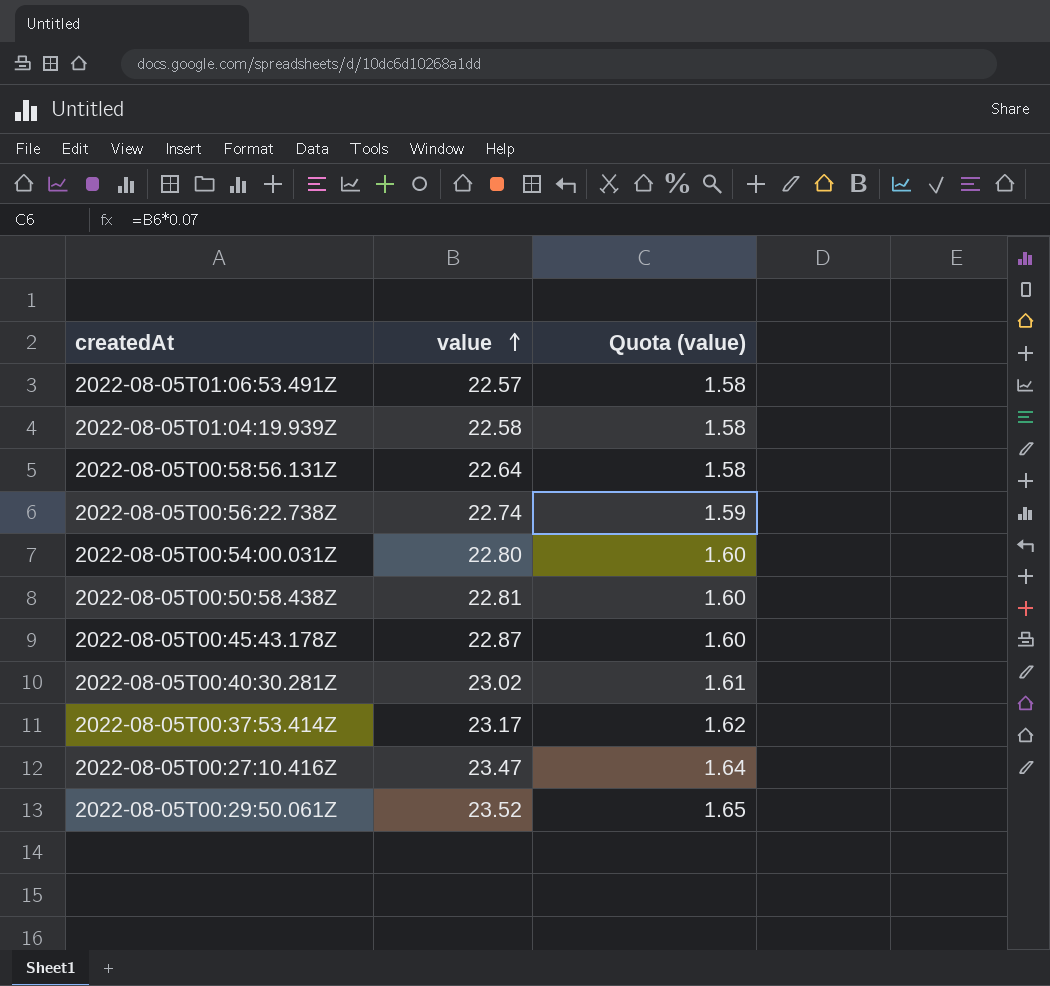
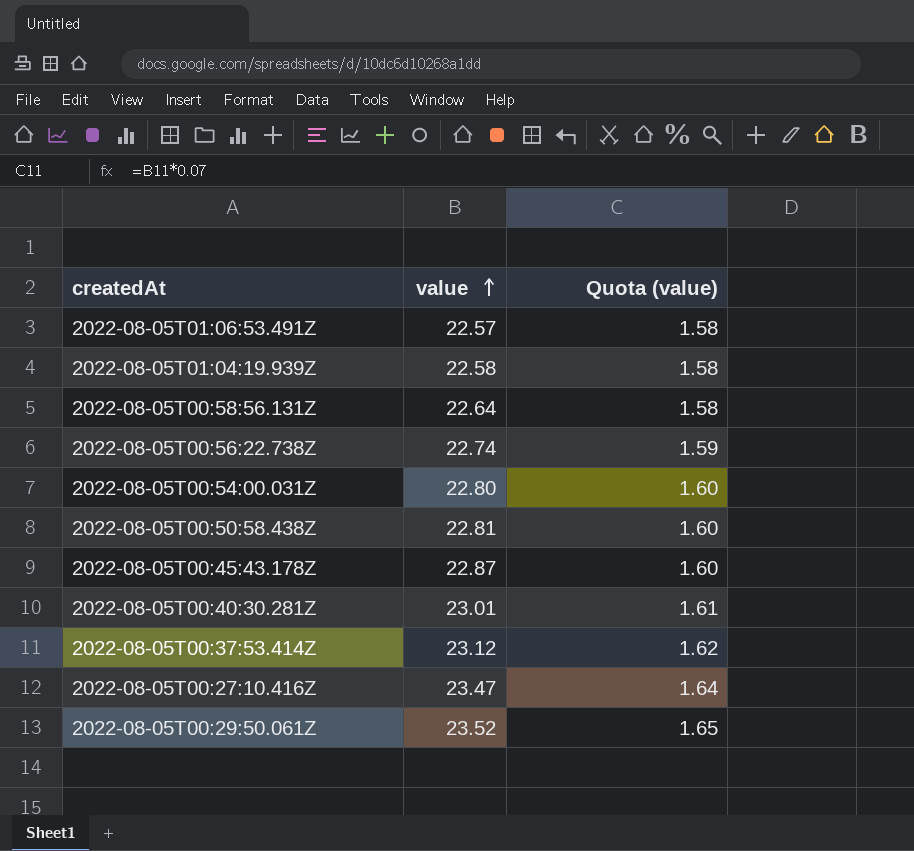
2022-08-05T00:40:30.281Z | value: 23.02 -> 23.01
2022-08-05T00:37:53.414Z | value: 23.17 -> 23.12

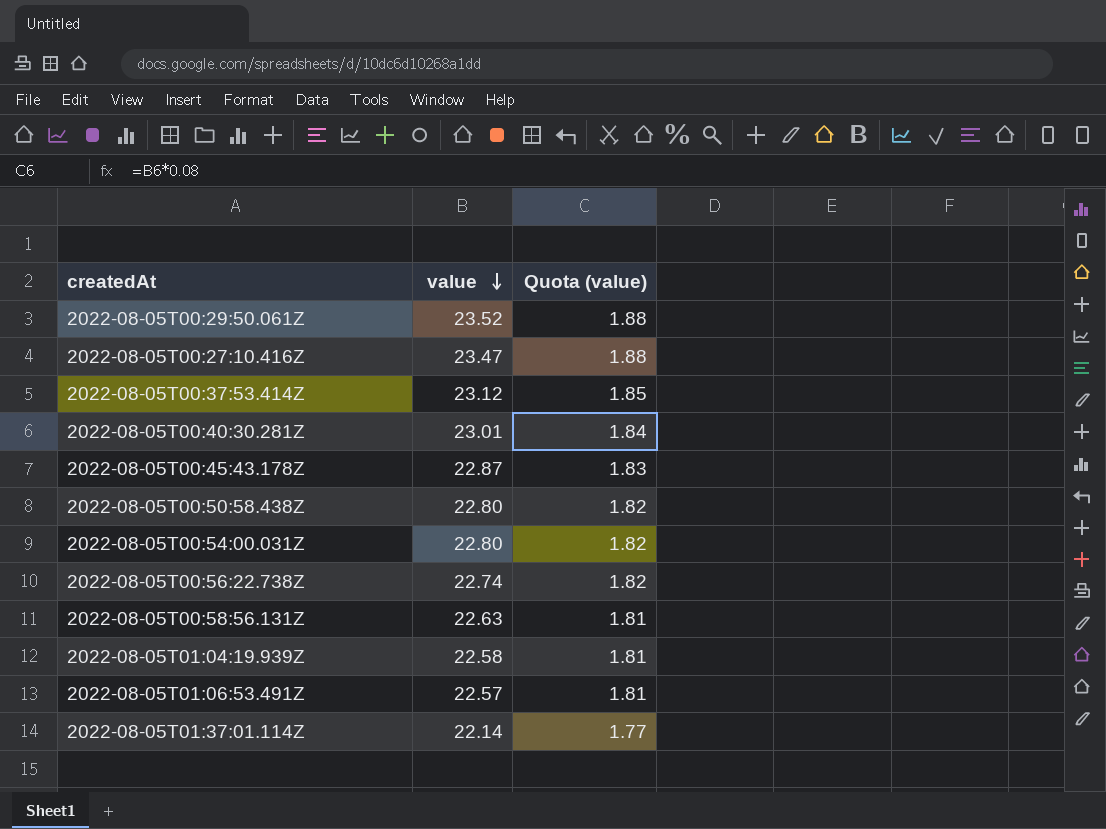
row order: value ascending -> value descending
column Quota (value) | formula: [value] * 0.07 -> [value] * 0.08
2022-08-05T00:50:58.438Z | value: 22.81 -> 22.80
2022-08-05T00:58:56.131Z | value: 22.64 -> 22.63
row 2022-08-05T01:37:01.114Z: none -> 22.14 | 1.77

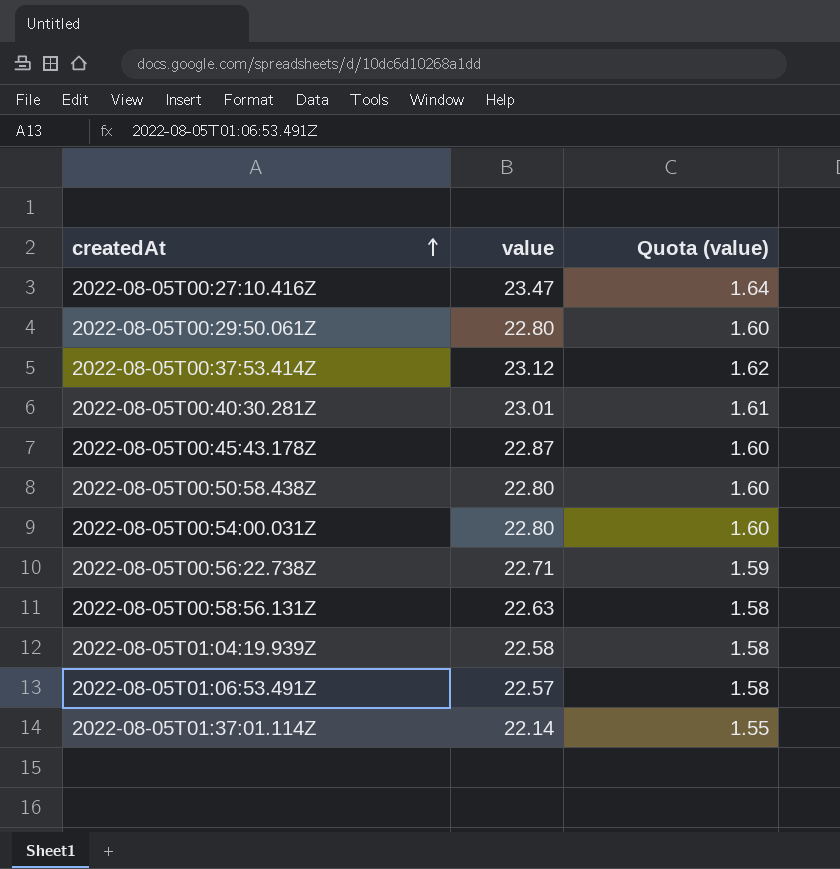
row order: value descending -> createdAt ascending
column Quota (value) | formula: [value] * 0.08 -> [value] * 0.07
2022-08-05T00:29:50.061Z | value: 23.52 -> 22.80
2022-08-05T00:56:22.738Z | value: 22.74 -> 22.71

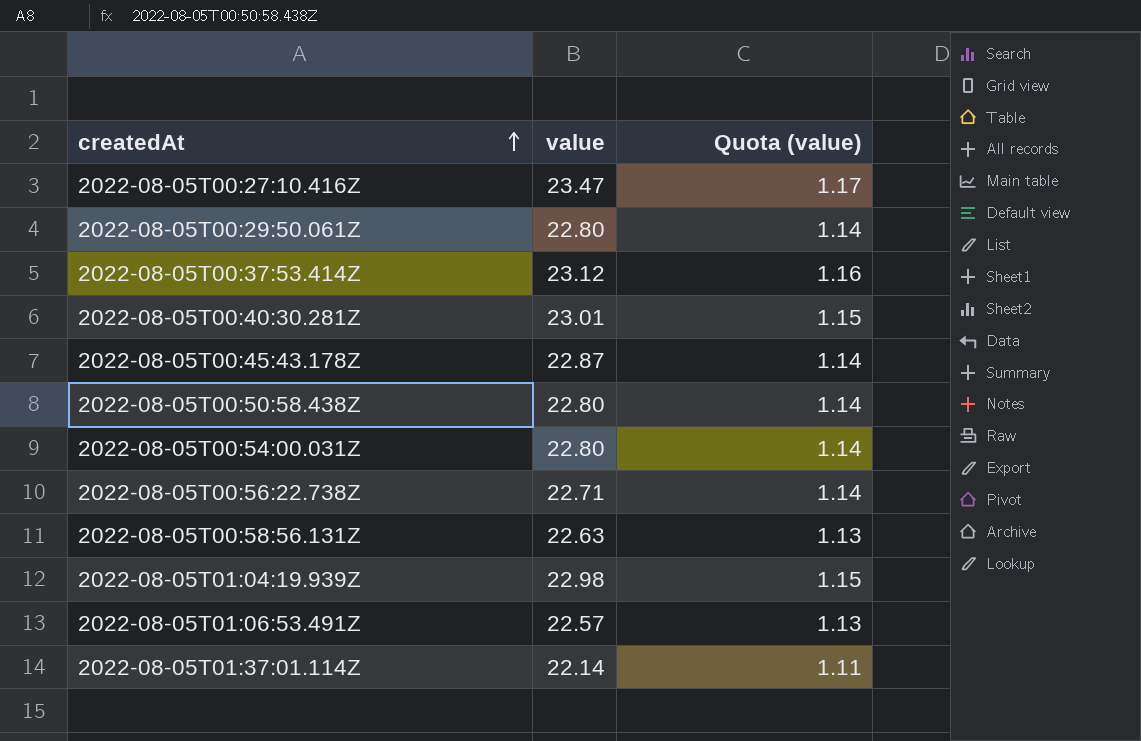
column Quota (value) | formula: [value] * 0.07 -> [value] * 0.05
2022-08-05T01:04:19.939Z | value: 22.58 -> 22.98

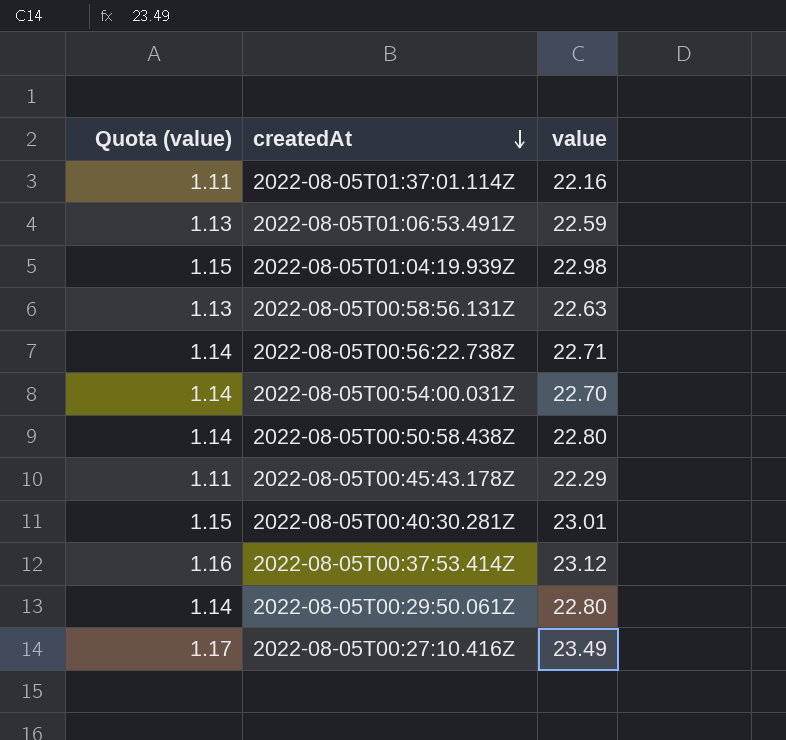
row order: createdAt ascending -> createdAt descending
column Quota (value) | position: 3 -> 1
2022-08-05T01:37:01.114Z | value: 22.14 -> 22.16
2022-08-05T01:06:53.491Z | value: 22.57 -> 22.59
2022-08-05T00:54:00.031Z | value: 22.80 -> 22.70
2022-08-05T00:45:43.178Z | Quota (value): 1.14 -> 1.11
2022-08-05T00:45:43.178Z | value: 22.87 -> 22.29
2022-08-05T00:27:10.416Z | value: 23.47 -> 23.49

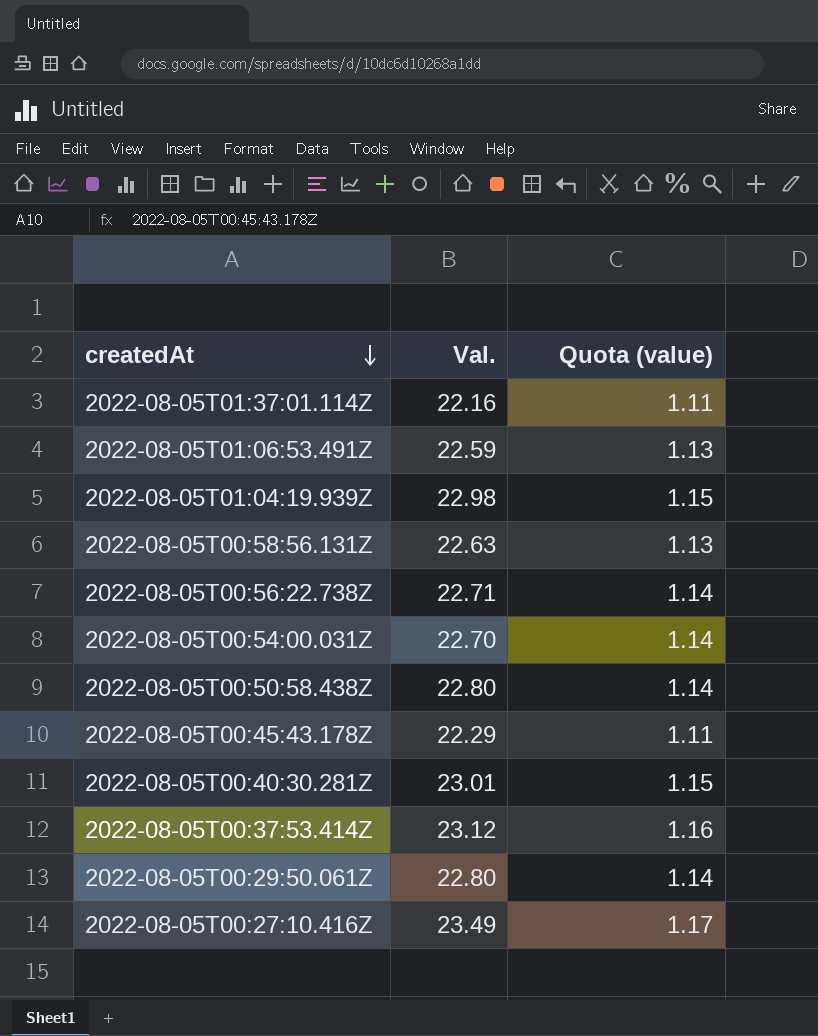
column name: value -> Val.
column Quota (value) | position: 1 -> 3

